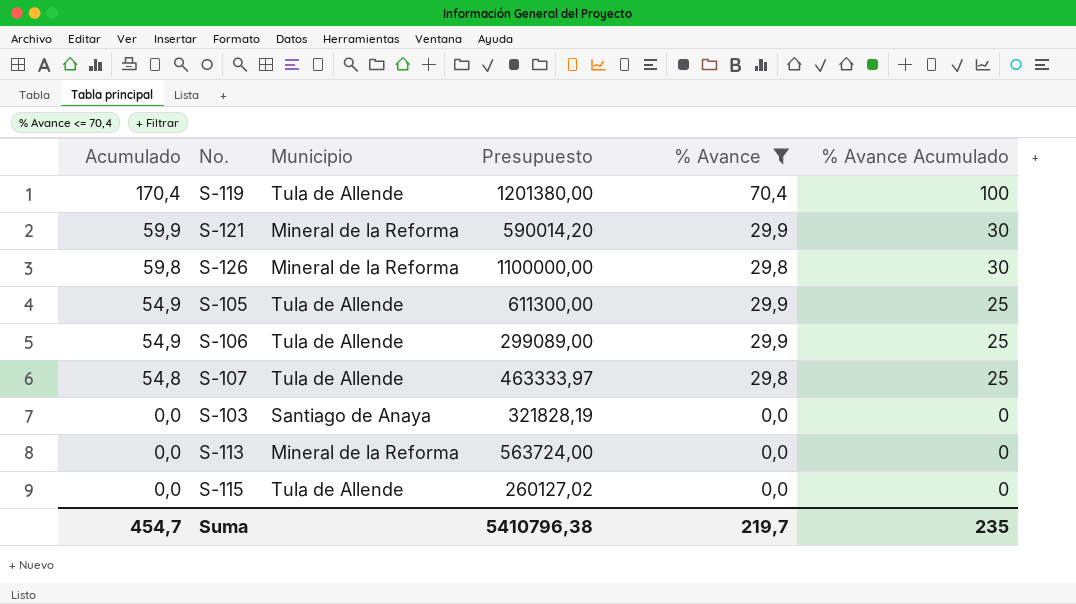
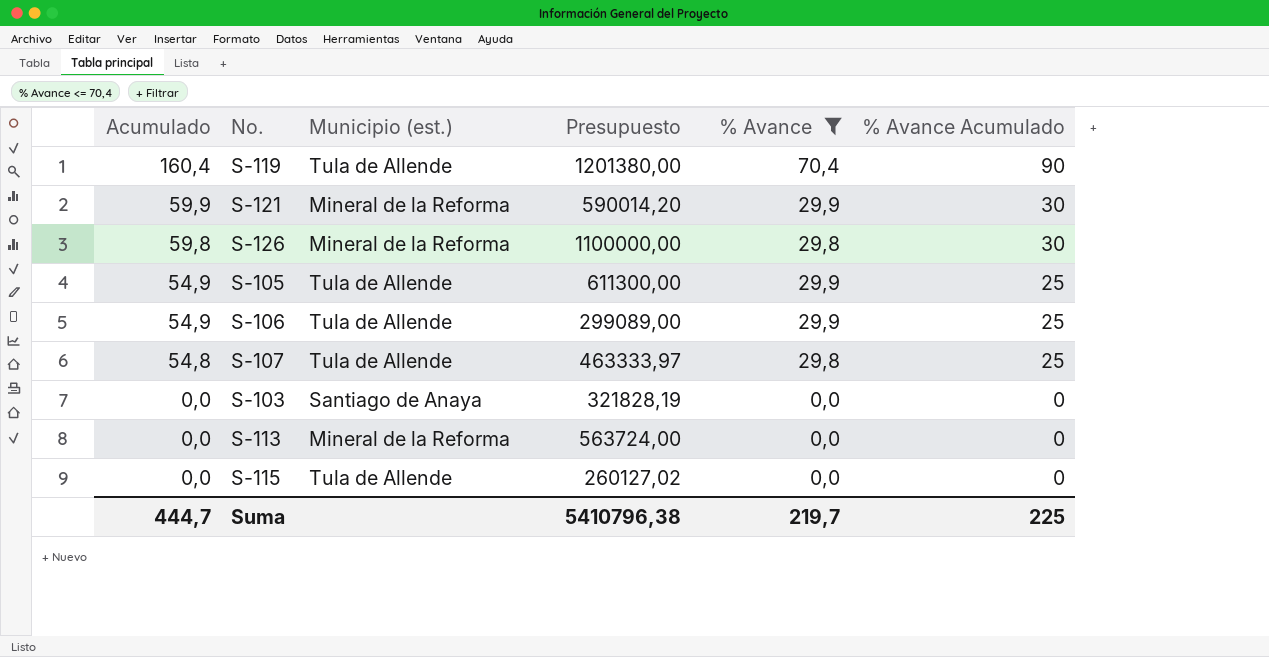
column name: Municipio -> Municipio (est.)
S-119 | Acumulado: 170,4 -> 160,4
S-119 | % Avance Acumulado: 100 -> 90
Suma | Acumulado: 454,7 -> 444,7
Suma | % Avance Acumulado: 235 -> 225

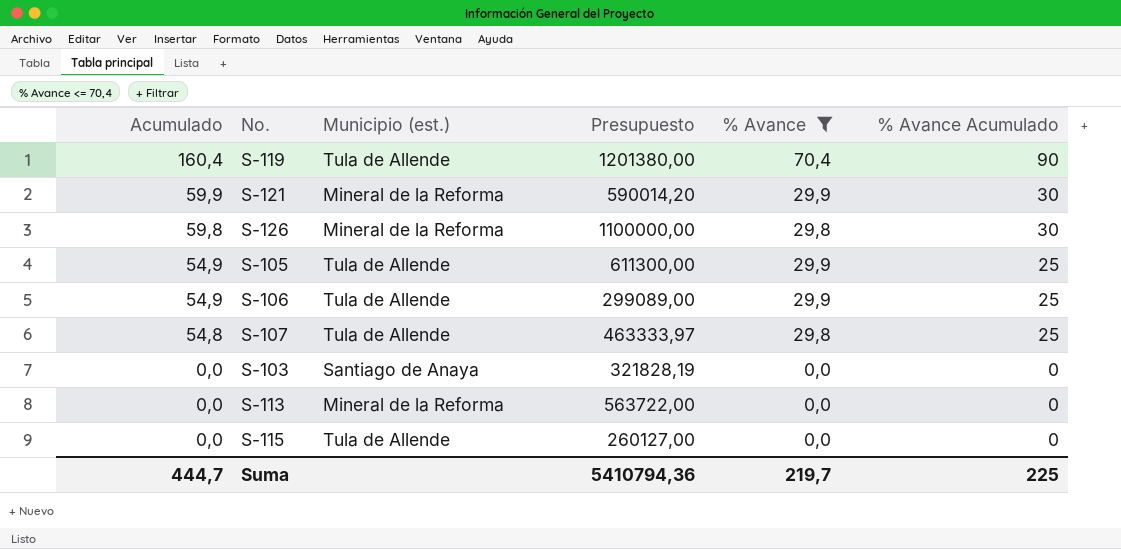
S-113 | Presupuesto: 563724,00 -> 563722,00
S-115 | Presupuesto: 260127,02 -> 260127,00
Suma | Presupuesto: 5410796,38 -> 5410794,36

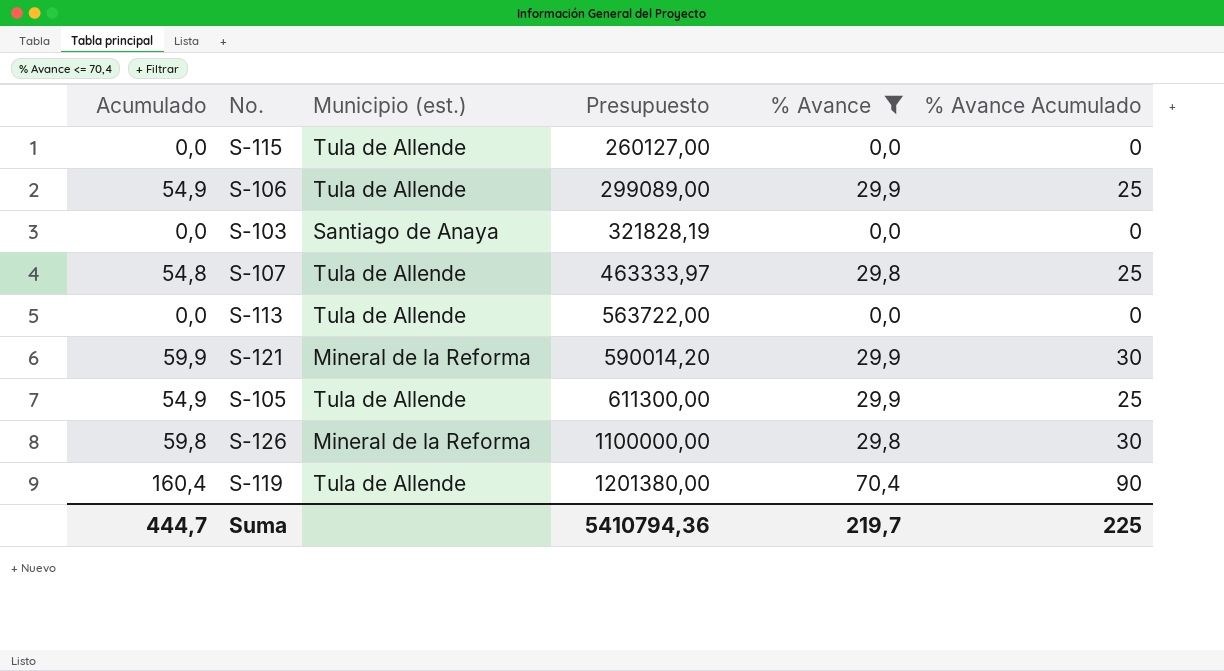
row order: Acumulado descending -> Presupuesto ascending
S-113 | Municipio (est.): Mineral de la Reforma -> Tula de Allende

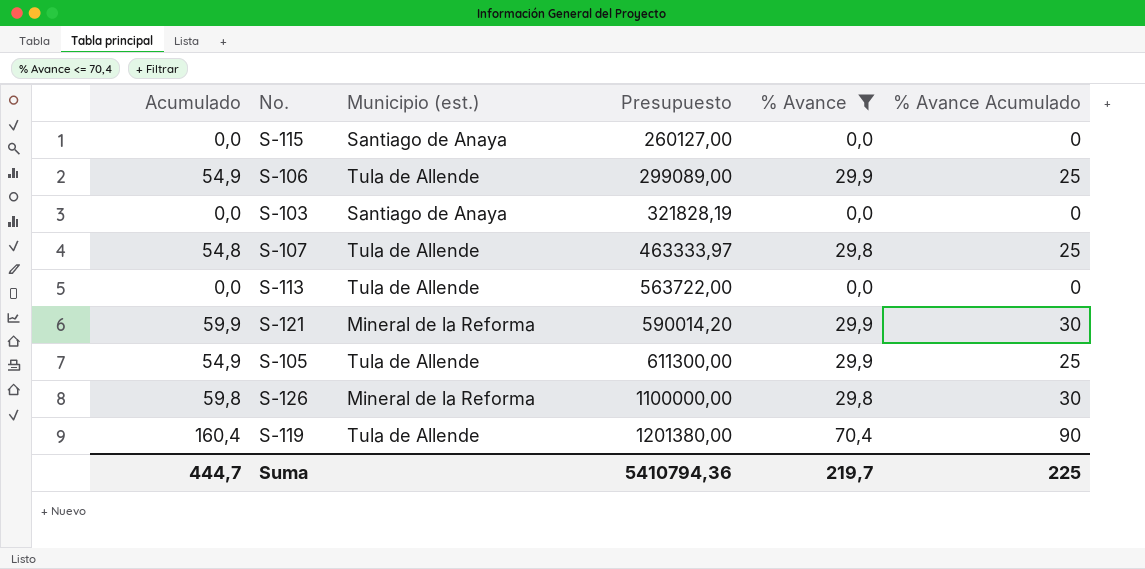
S-115 | Municipio (est.): Tula de Allende -> Santiago de Anaya

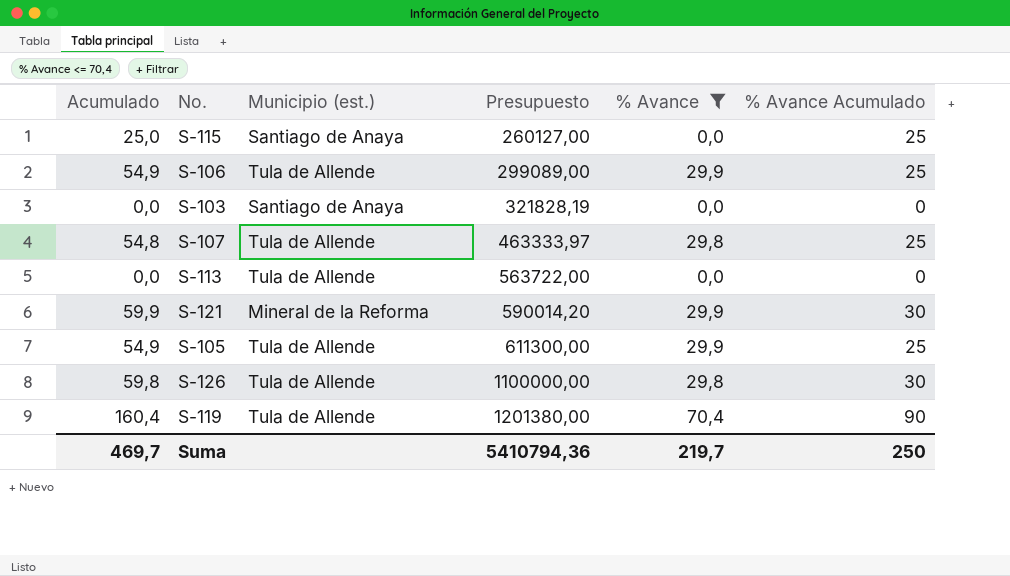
S-115 | Acumulado: 0,0 -> 25,0
S-115 | % Avance Acumulado: 0 -> 25
S-126 | Municipio (est.): Mineral de la Reforma -> Tula de Allende
Suma | Acumulado: 444,7 -> 469,7
Suma | % Avance Acumulado: 225 -> 250

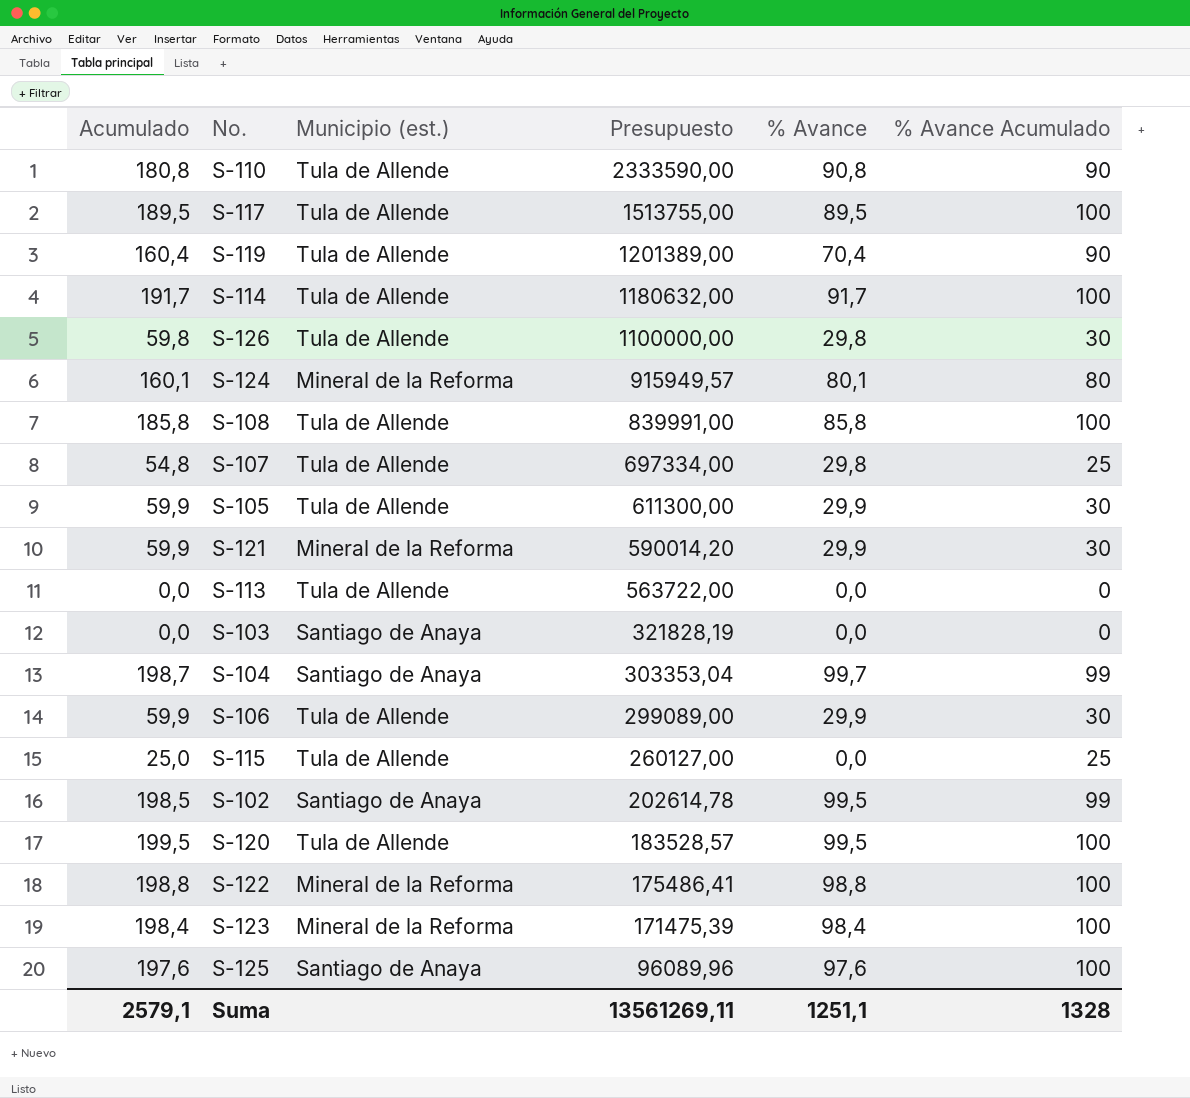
filter: % Avance <= 70,4 -> none
row order: Presupuesto ascending -> Presupuesto descending
S-119 | Presupuesto: 1201380,00 -> 1201389,00
S-107 | Presupuesto: 463333,97 -> 697334,00
S-105 | Acumulado: 54,9 -> 59,9
S-105 | % Avance Acumulado: 25 -> 30
S-106 | Acumulado: 54,9 -> 59,9
S-106 | % Avance Acumulado: 25 -> 30
S-115 | Municipio (est.): Santiago de Anaya -> Tula de Allende
Suma | Acumulado: 469,7 -> 2579,1
Suma | Presupuesto: 5410794,36 -> 13561269,11
Suma | % Avance: 219,7 -> 1251,1
Suma | % Avance Acumulado: 250 -> 1328

